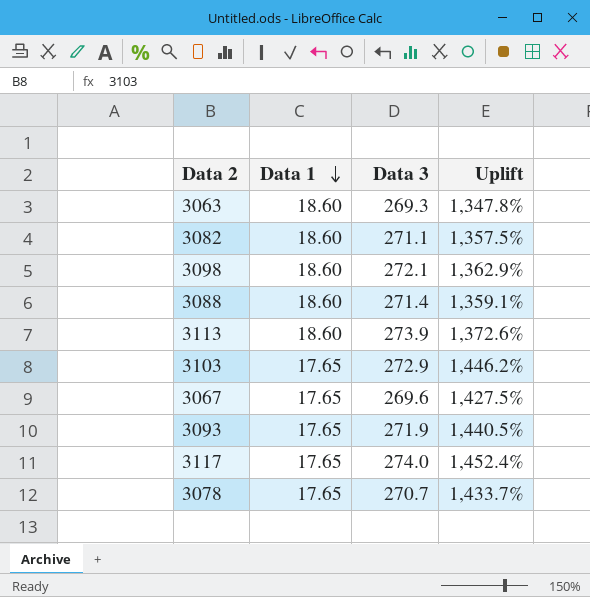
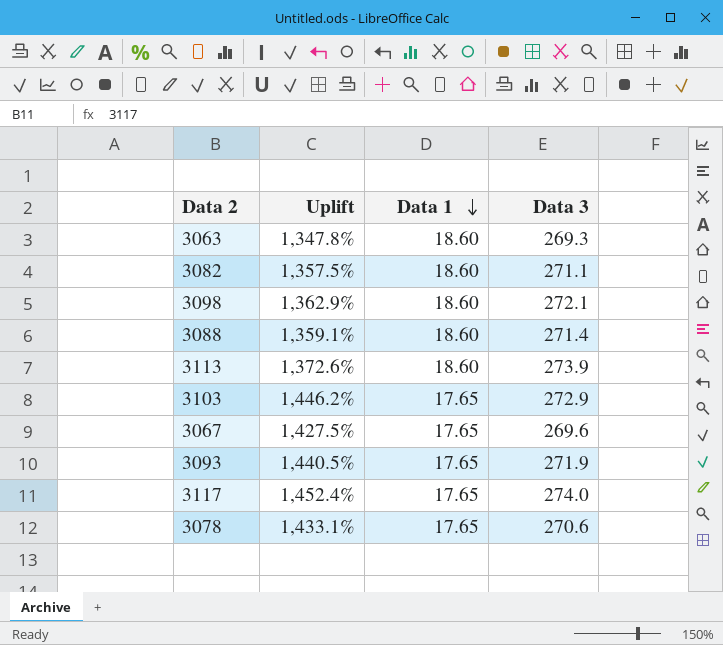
column Uplift | position: 4 -> 2
3078 | Uplift: 1,433.7% -> 1,433.1%
3078 | Data 3: 270.7 -> 270.6

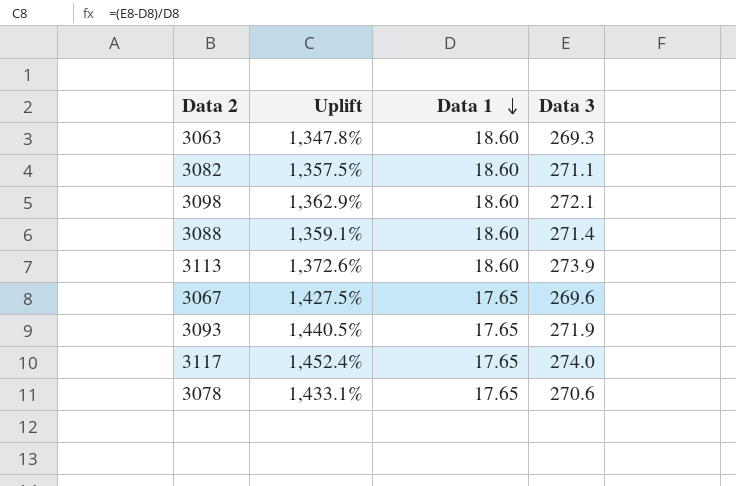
row 3103: 1,446.2% | 17.65 | 272.9 -> none

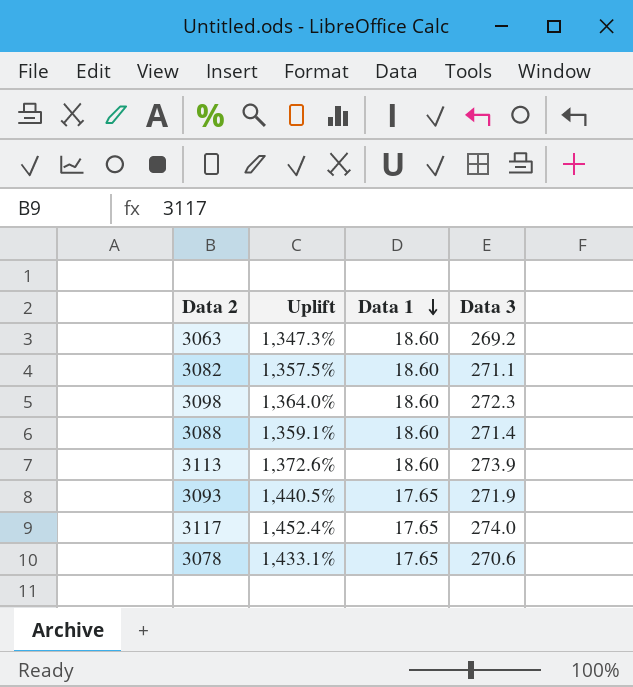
row 3067: 1,427.5% | 17.65 | 269.6 -> none
3063 | Uplift: 1,347.8% -> 1,347.3%
3063 | Data 3: 269.3 -> 269.2
3098 | Uplift: 1,362.9% -> 1,364.0%
3098 | Data 3: 272.1 -> 272.3

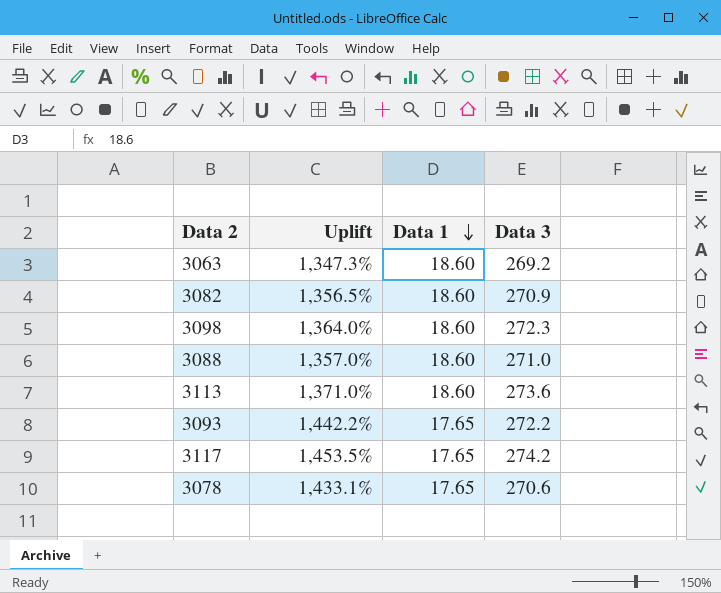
3082 | Uplift: 1,357.5% -> 1,356.5%
3082 | Data 3: 271.1 -> 270.9
3088 | Uplift: 1,359.1% -> 1,357.0%
3088 | Data 3: 271.4 -> 271.0
3113 | Uplift: 1,372.6% -> 1,371.0%
3113 | Data 3: 273.9 -> 273.6
3093 | Uplift: 1,440.5% -> 1,442.2%
3093 | Data 3: 271.9 -> 272.2
3117 | Uplift: 1,452.4% -> 1,453.5%
3117 | Data 3: 274.0 -> 274.2

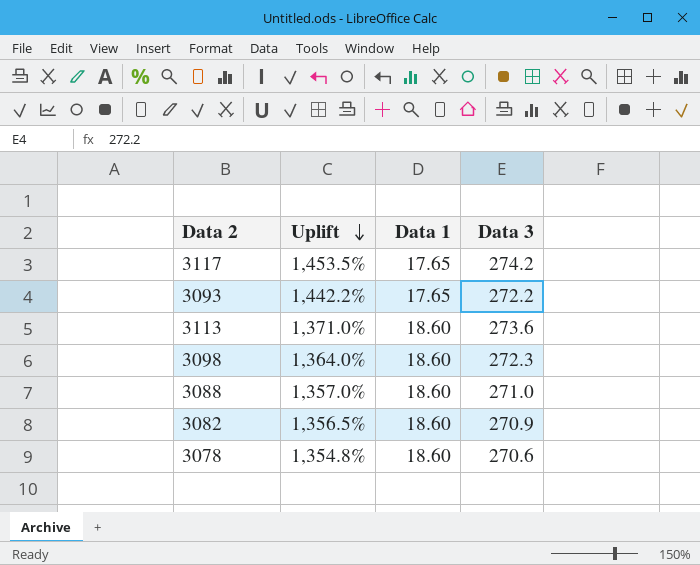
row order: Data 1 descending -> Uplift descending
row 3063: 1,347.3% | 18.60 | 269.2 -> none
3078 | Uplift: 1,433.1% -> 1,354.8%
3078 | Data 1: 17.65 -> 18.60

